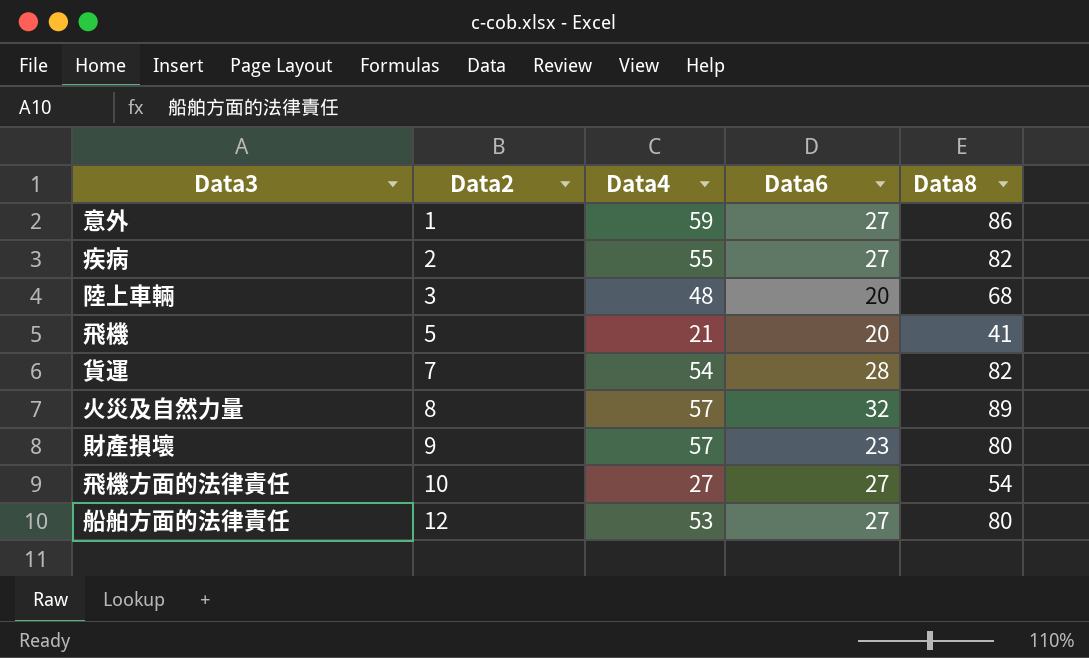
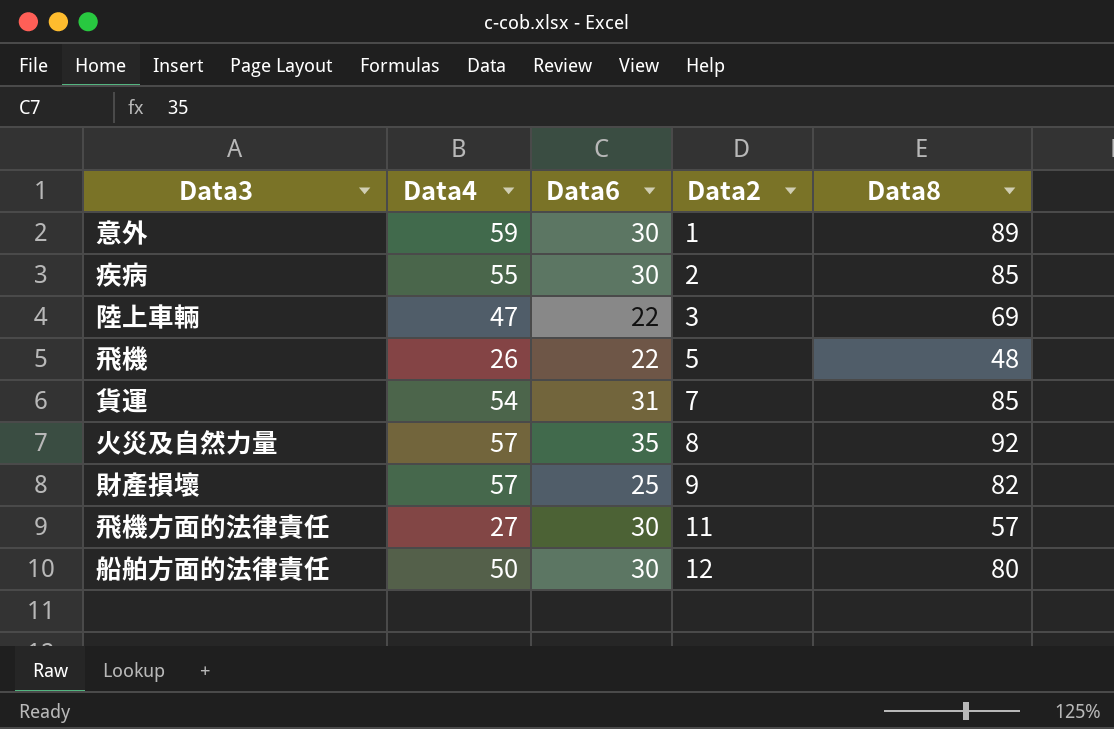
column Data2 | position: 2 -> 4
意外 | Data6: 27 -> 30
意外 | Data8: 86 -> 89
疾病 | Data6: 27 -> 30
疾病 | Data8: 82 -> 85
陸上車輛 | Data4: 48 -> 47
陸上車輛 | Data6: 20 -> 22
陸上車輛 | Data8: 68 -> 69
飛機 | Data4: 21 -> 26
飛機 | Data6: 20 -> 22
飛機 | Data8: 41 -> 48
貨運 | Data6: 28 -> 31
貨運 | Data8: 82 -> 85
火災及自然力量 | Data6: 32 -> 35
火災及自然力量 | Data8: 89 -> 92
財產損壞 | Data6: 23 -> 25
財產損壞 | Data8: 80 -> 82
飛機方面的法律責任 | Data6: 27 -> 30
飛機方面的法律責任 | Data2: 10 -> 11
飛機方面的法律責任 | Data8: 54 -> 57
船舶方面的法律責任 | Data4: 53 -> 50
船舶方面的法律責任 | Data6: 27 -> 30

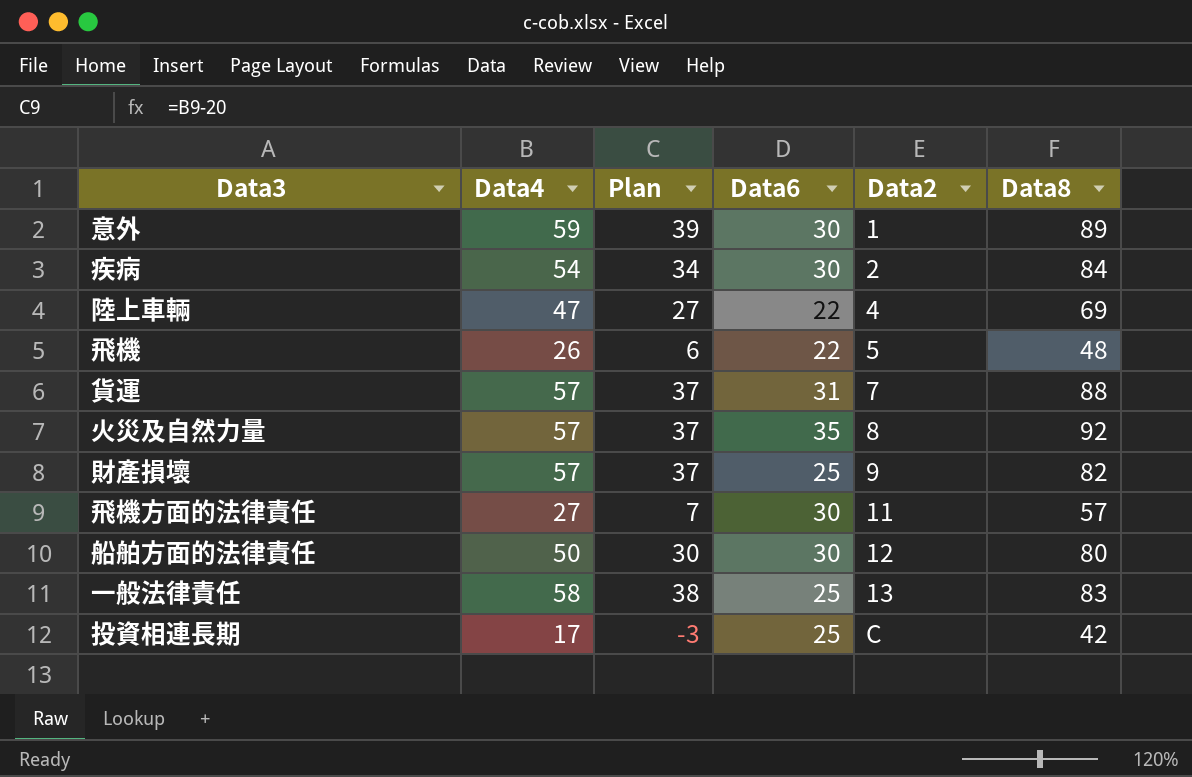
column Plan | formula: none -> [Data4] - 20
疾病 | Data4: 55 -> 54
疾病 | Data8: 85 -> 84
陸上車輛 | Data2: 3 -> 4
貨運 | Data4: 54 -> 57
貨運 | Data8: 85 -> 88
row 一般法律責任: none -> 58 | 38 | 25 | 13 | 83
row 投資相連長期: none -> 17 | -3 | 25 | C | 42

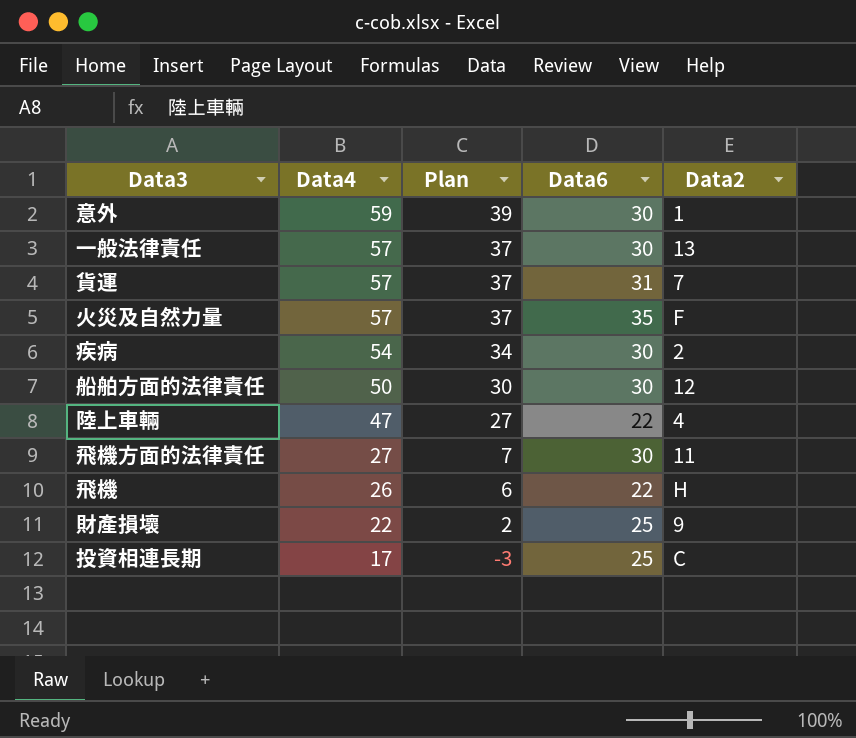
row order: Data2 ascending -> Data4 descending
column Data8 | formula: [Data4] + [Data6] -> none
一般法律責任 | Data4: 58 -> 57
一般法律責任 | Plan: 38 -> 37
一般法律責任 | Data6: 25 -> 30
火災及自然力量 | Data2: 8 -> F
飛機 | Data2: 5 -> H
財產損壞 | Data4: 57 -> 22
財產損壞 | Plan: 37 -> 2

